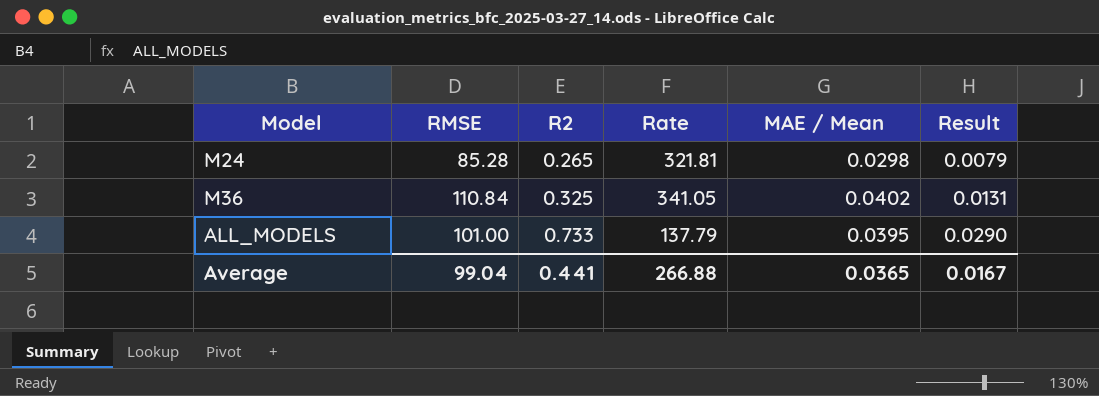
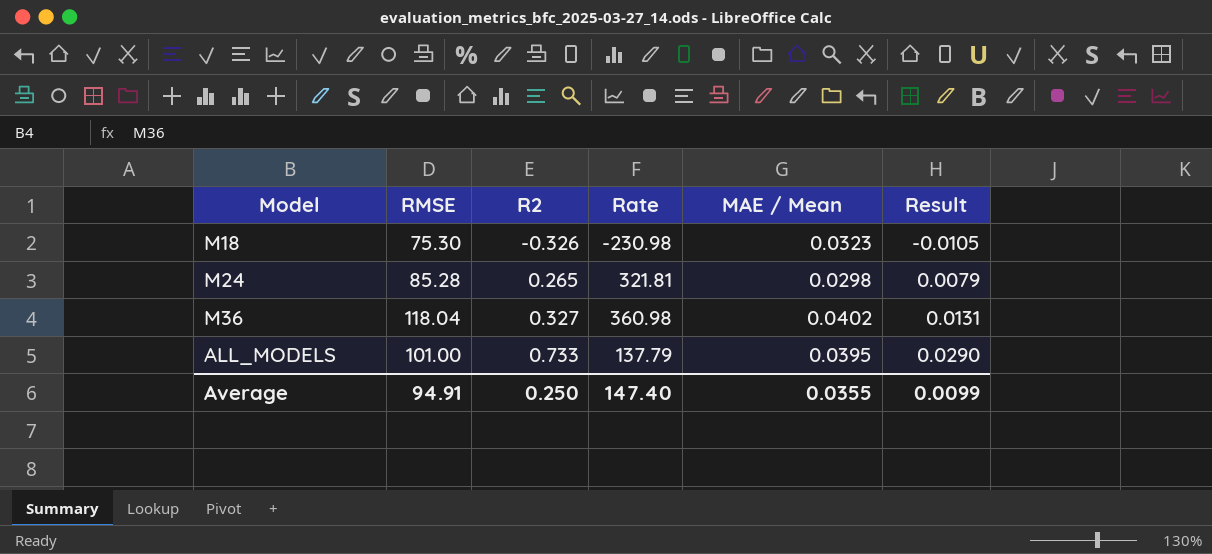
row M18: none -> 75.30 | -0.326 | -230.98 | 0.0323 | -0.0105
M36 | RMSE: 110.84 -> 118.04
M36 | R2: 0.325 -> 0.327
M36 | Rate: 341.05 -> 360.98
Average | RMSE: 99.04 -> 94.91
Average | R2: 0.441 -> 0.250
Average | Rate: 266.88 -> 147.40
Average | MAE / Mean: 0.0365 -> 0.0355
Average | Result: 0.0167 -> 0.0099

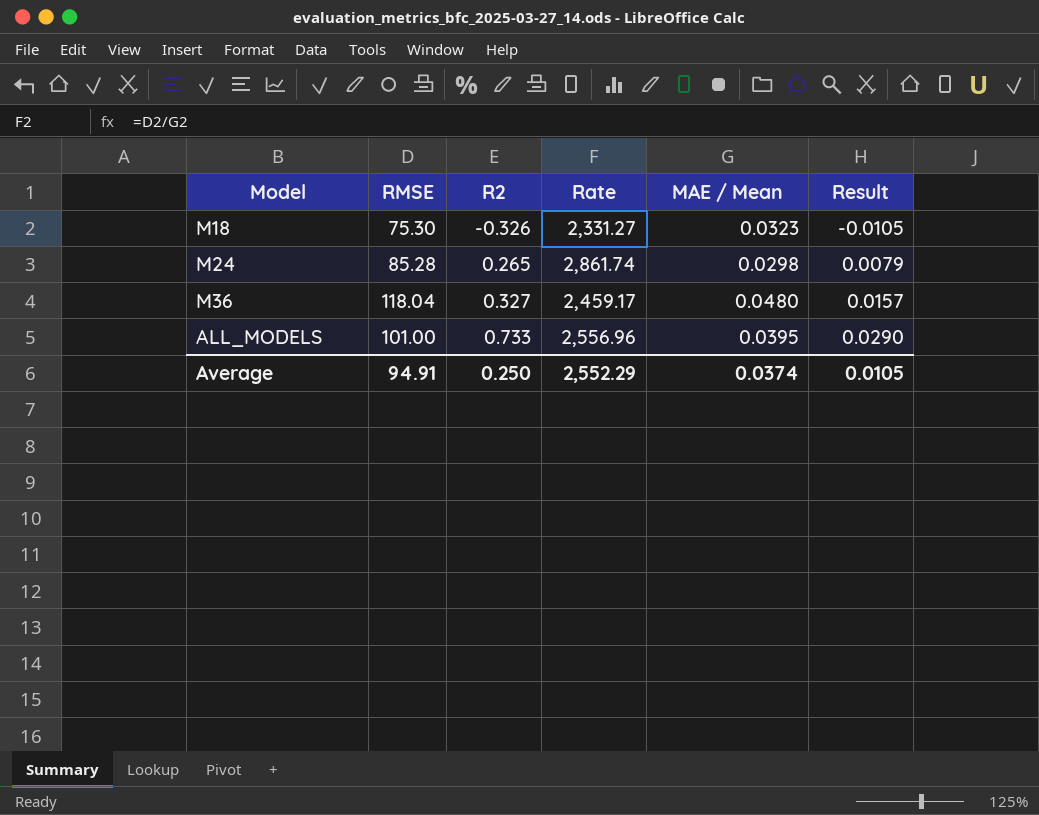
column Rate | formula: [RMSE] / [R2] -> [RMSE] / [MAE / Mean]
M36 | MAE / Mean: 0.0402 -> 0.0480
M36 | Result: 0.0131 -> 0.0157
Average | Rate: 147.40 -> 2,552.29
Average | MAE / Mean: 0.0355 -> 0.0374
Average | Result: 0.0099 -> 0.0105

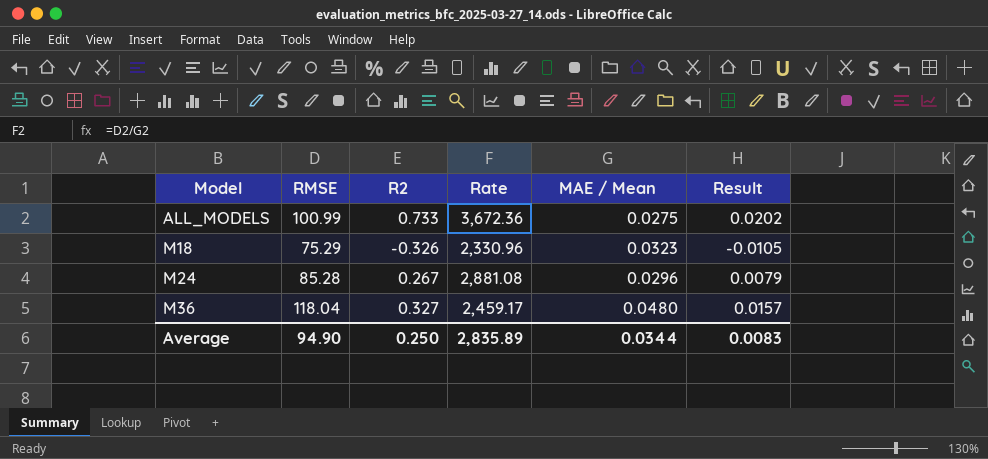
row order: R2 ascending -> Model ascending
ALL_MODELS | RMSE: 101.00 -> 100.99
ALL_MODELS | Rate: 2,556.96 -> 3,672.36
ALL_MODELS | MAE / Mean: 0.0395 -> 0.0275
ALL_MODELS | Result: 0.0290 -> 0.0202
M18 | RMSE: 75.30 -> 75.29
M18 | Rate: 2,331.27 -> 2,330.96
M24 | R2: 0.265 -> 0.267
M24 | Rate: 2,861.74 -> 2,881.08
M24 | MAE / Mean: 0.0298 -> 0.0296
Average | RMSE: 94.91 -> 94.90
Average | Rate: 2,552.29 -> 2,835.89
Average | MAE / Mean: 0.0374 -> 0.0344
Average | Result: 0.0105 -> 0.0083

